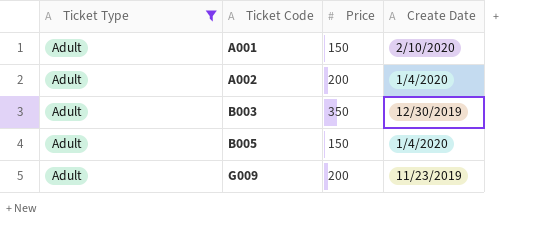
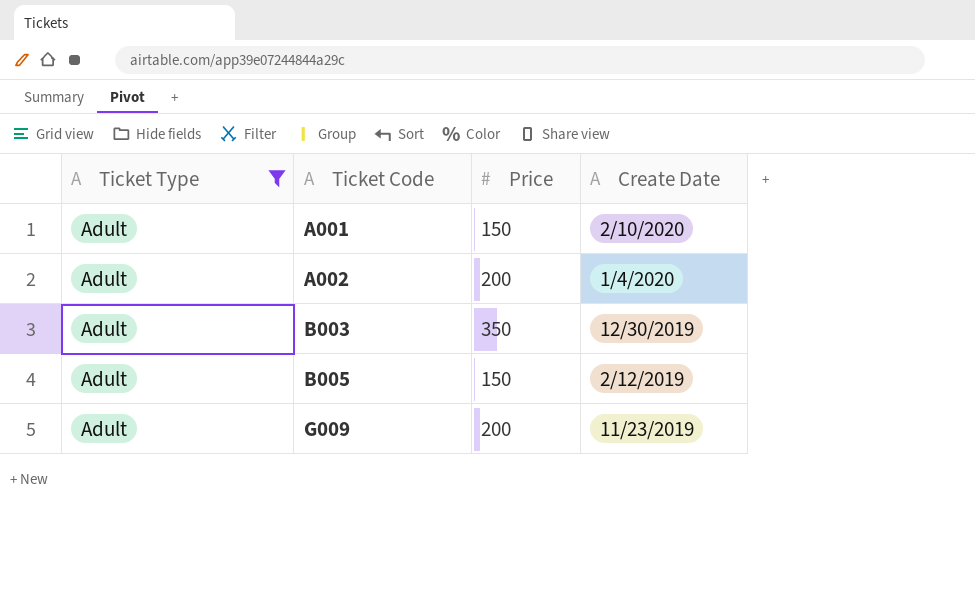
B005 | Create Date: 1/4/2020 -> 2/12/2019

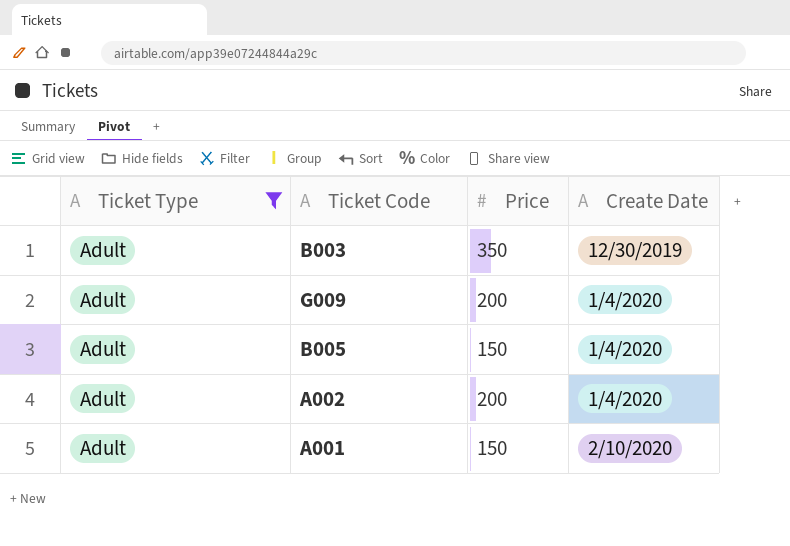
row order: Ticket Code ascending -> Create Date ascending
G009 | Create Date: 11/23/2019 -> 1/4/2020
B005 | Create Date: 2/12/2019 -> 1/4/2020

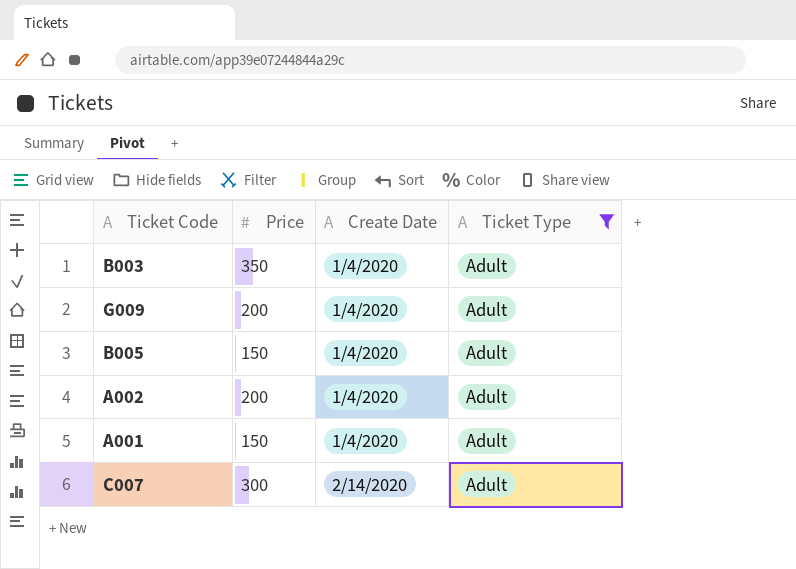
column Ticket Type | position: 1 -> 4
B003 | Create Date: 12/30/2019 -> 1/4/2020
A001 | Create Date: 2/10/2020 -> 1/4/2020
row C007: none -> 300 | 2/14/2020 | Adult

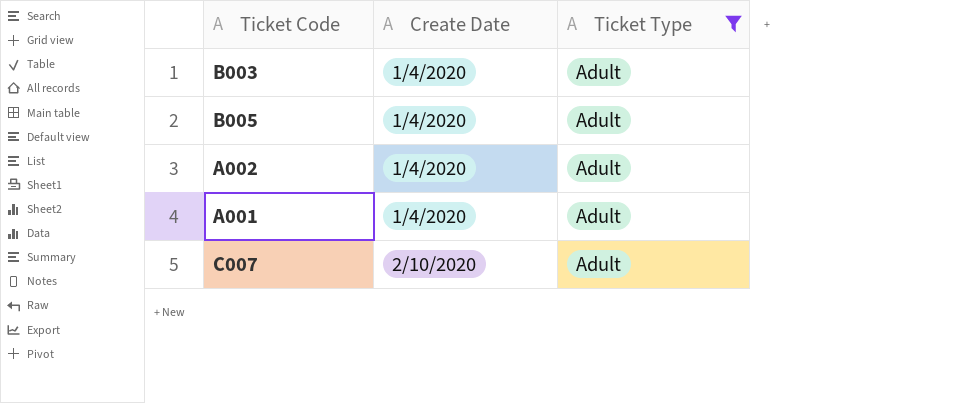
column Price | position: 2 -> none
row G009: 200 | 1/4/2020 | Adult -> none
C007 | Create Date: 2/14/2020 -> 2/10/2020

